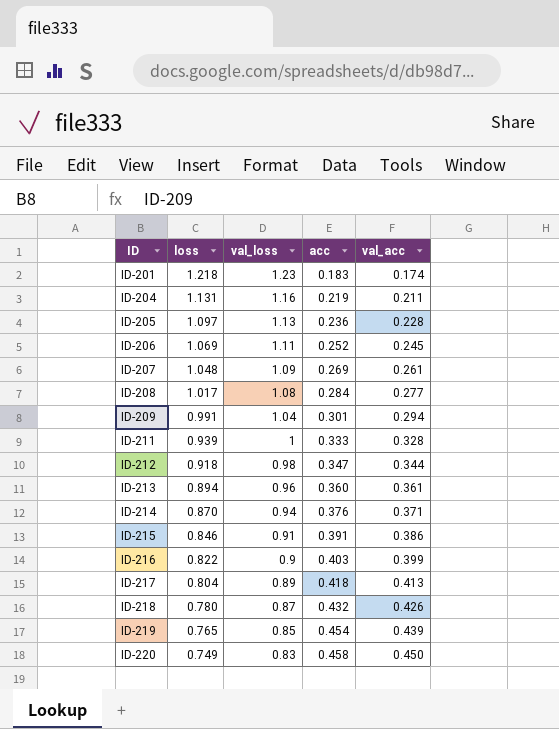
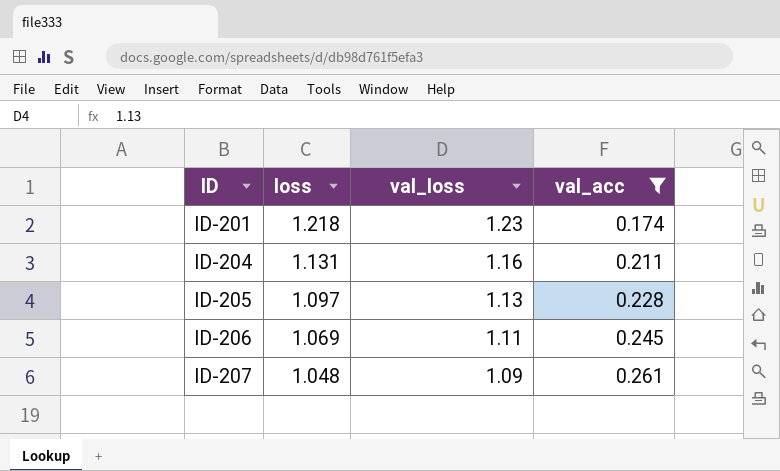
filter: none -> val_acc <= 0.261
column acc | position: 4 -> none

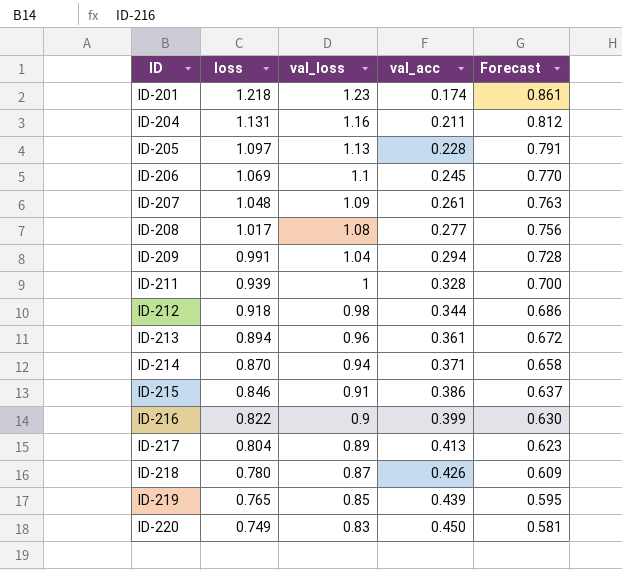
filter: val_acc <= 0.261 -> none
column Forecast | formula: none -> [val_loss] * 0.7
ID-206 | val_loss: 1.11 -> 1.1

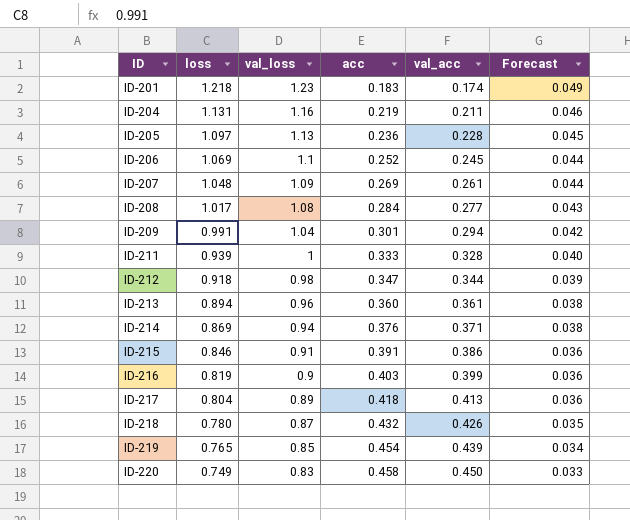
column acc | position: none -> 4
column Forecast | formula: [val_loss] * 0.7 -> [val_loss] * 0.04
ID-214 | loss: 0.870 -> 0.869
ID-216 | loss: 0.822 -> 0.819

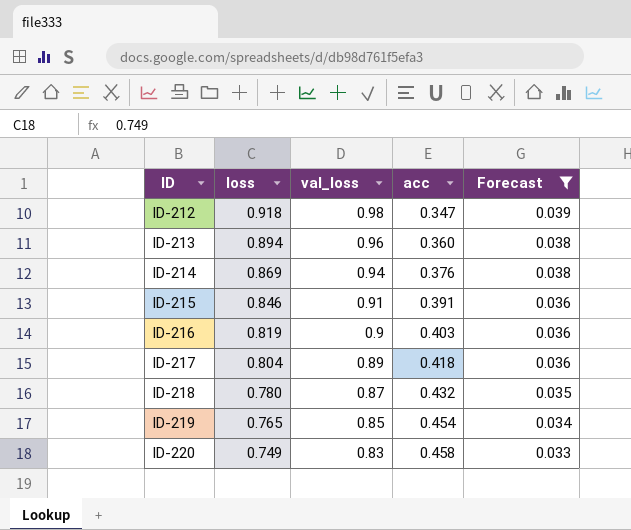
filter: none -> Forecast <= 0.039
column val_acc | position: 5 -> none

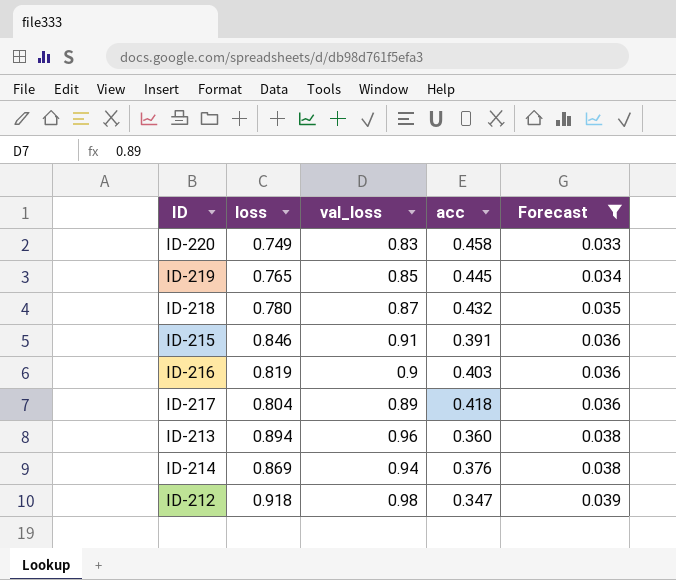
row order: ID ascending -> Forecast ascending
ID-219 | acc: 0.454 -> 0.445

